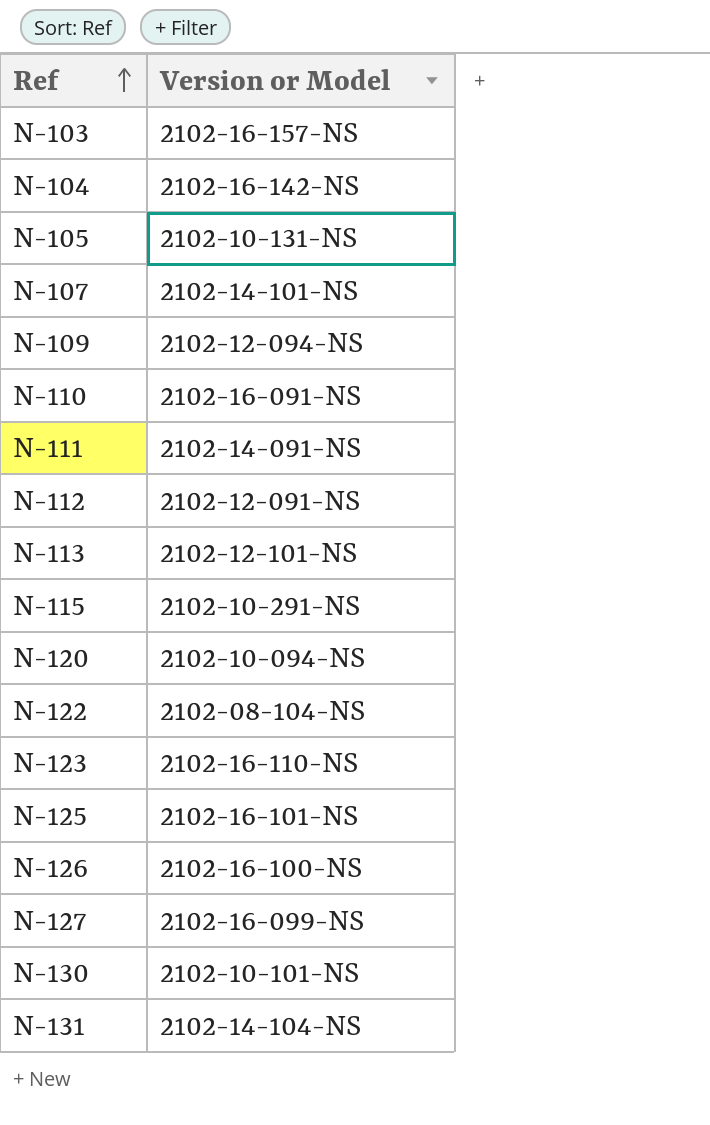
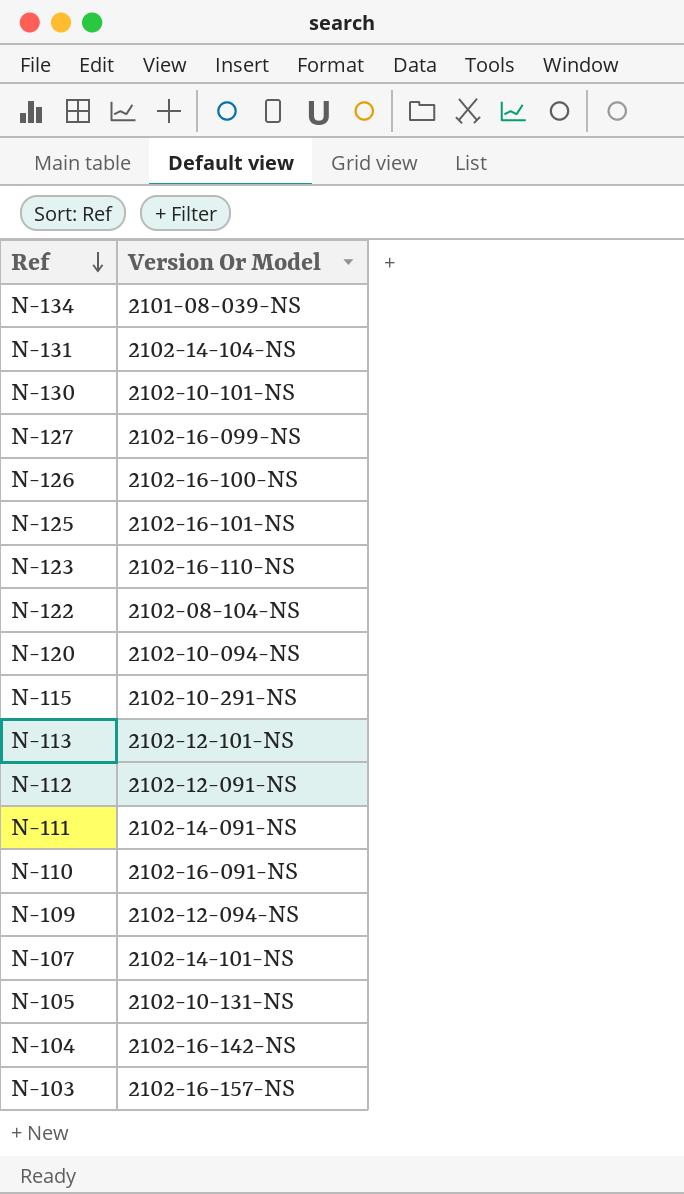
row order: Ref ascending -> Ref descending
column name: Version or Model -> Version Or Model
row N-134: none -> 2101-08-039-NS

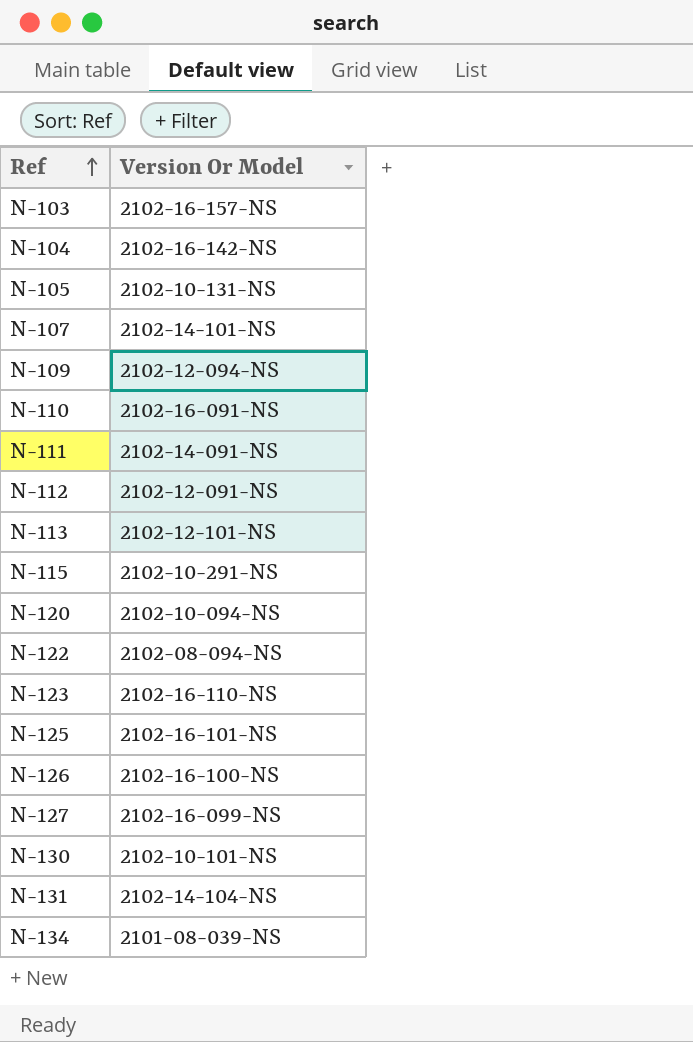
row order: Ref descending -> Ref ascending
N-122 | Version Or Model: 2102-08-104-NS -> 2102-08-094-NS

